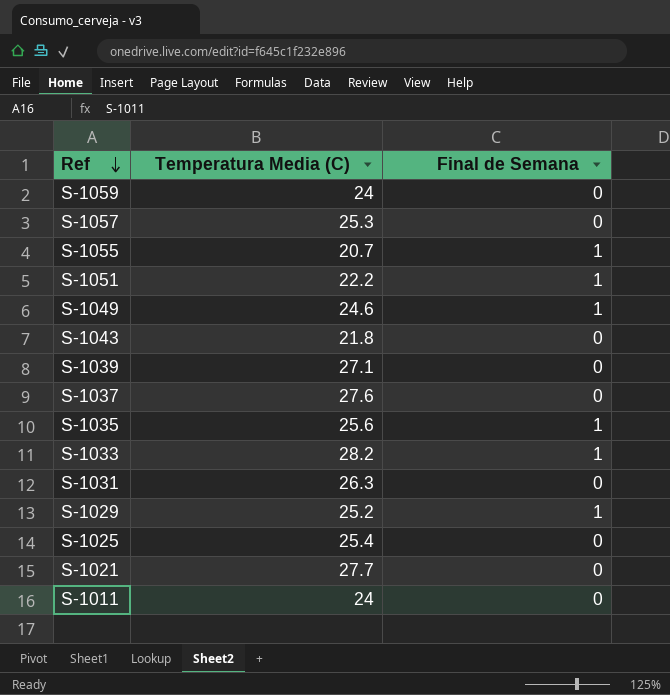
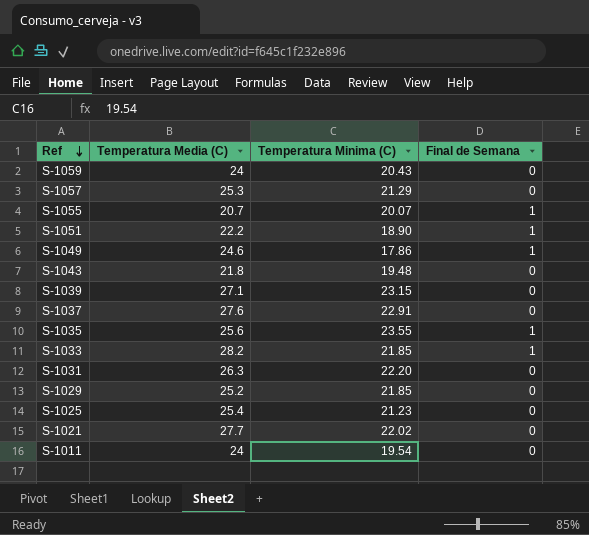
column Temperatura Minima (C) | position: none -> 3
S-1029 | Final de Semana: 1 -> 0

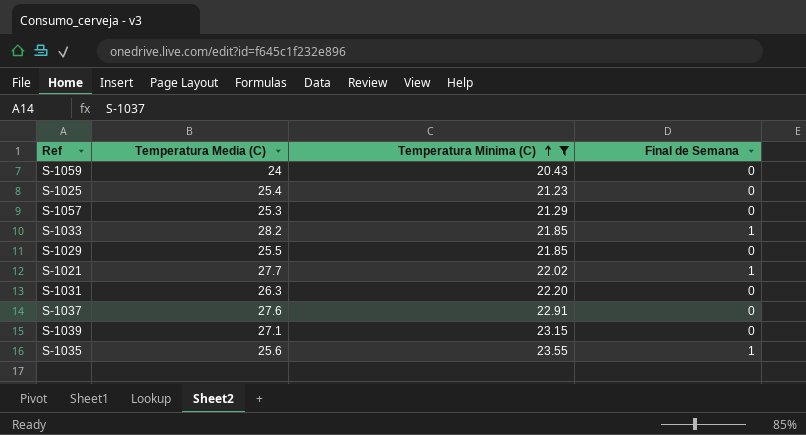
filter: none -> Temperatura Minima (C) >= 20.43
row order: Ref descending -> Temperatura Minima (C) ascending
S-1029 | Temperatura Media (C): 25.2 -> 25.5
S-1021 | Final de Semana: 0 -> 1

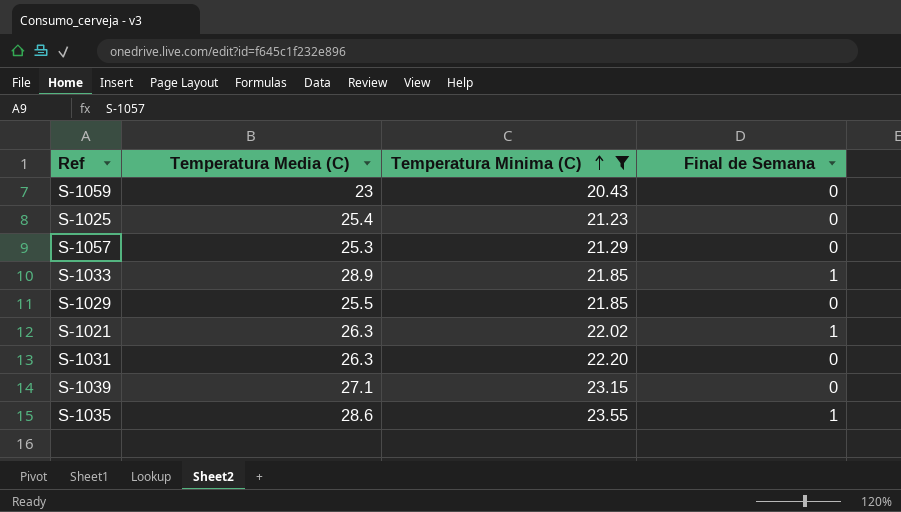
row S-1037: 27.6 | 22.91 | 0 -> none
S-1059 | Temperatura Media (C): 24 -> 23
S-1033 | Temperatura Media (C): 28.2 -> 28.9
S-1021 | Temperatura Media (C): 27.7 -> 26.3
S-1035 | Temperatura Media (C): 25.6 -> 28.6

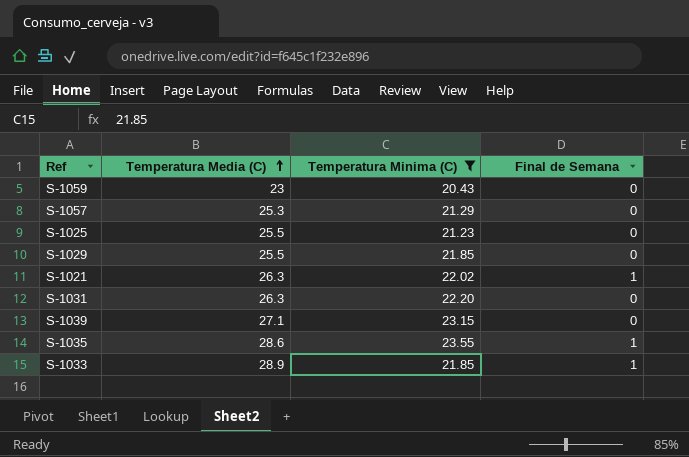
row order: Temperatura Minima (C) ascending -> Temperatura Media (C) ascending
S-1025 | Temperatura Media (C): 25.4 -> 25.5

